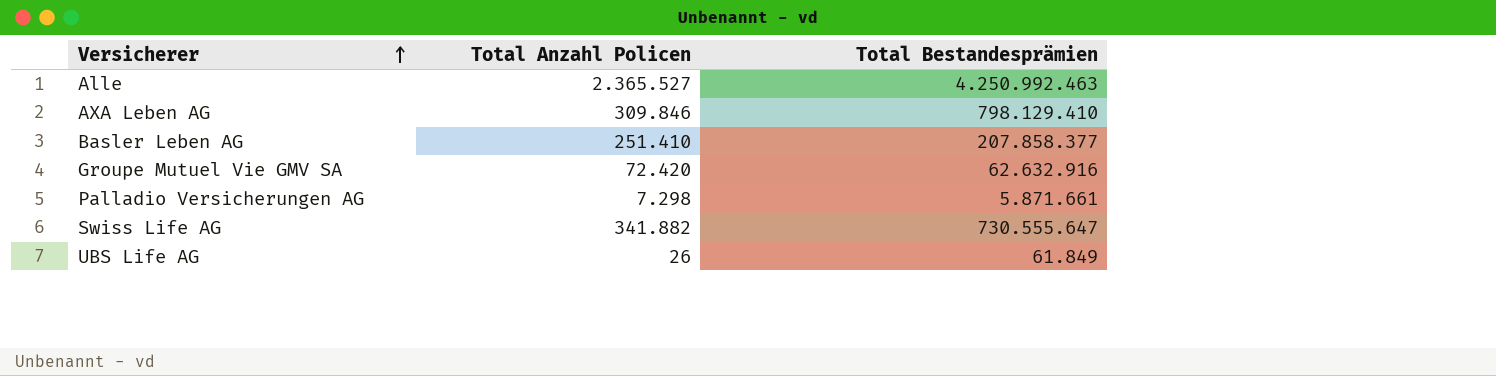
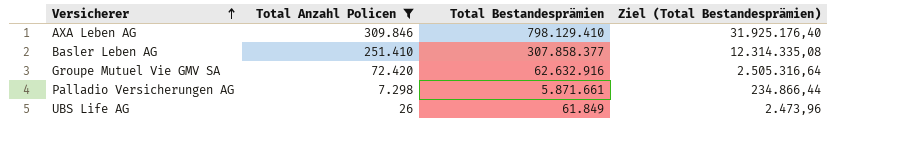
filter: none -> Total Anzahl Policen <= 309.846
column Ziel (Total Bestandesprämien) | formula: none -> [Total Bestandesprämien] * 0,04
Basler Leben AG | Total Bestandesprämien: 207.858.377 -> 307.858.377

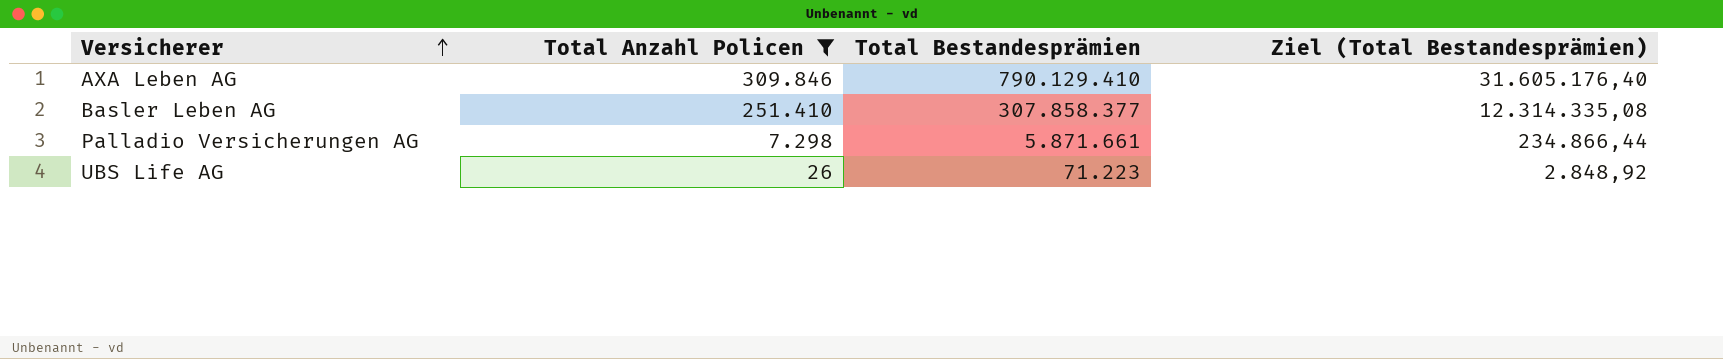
row Groupe Mutuel Vie GMV SA: 72.420 | 62.632.916 | 2.505.316,64 -> none
AXA Leben AG | Total Bestandesprämien: 798.129.410 -> 790.129.410
AXA Leben AG | Ziel (Total Bestandesprämien): 31.925.176,40 -> 31.605.176,40
UBS Life AG | Total Bestandesprämien: 61.849 -> 71.223
UBS Life AG | Ziel (Total Bestandesprämien): 2.473,96 -> 2.848,92

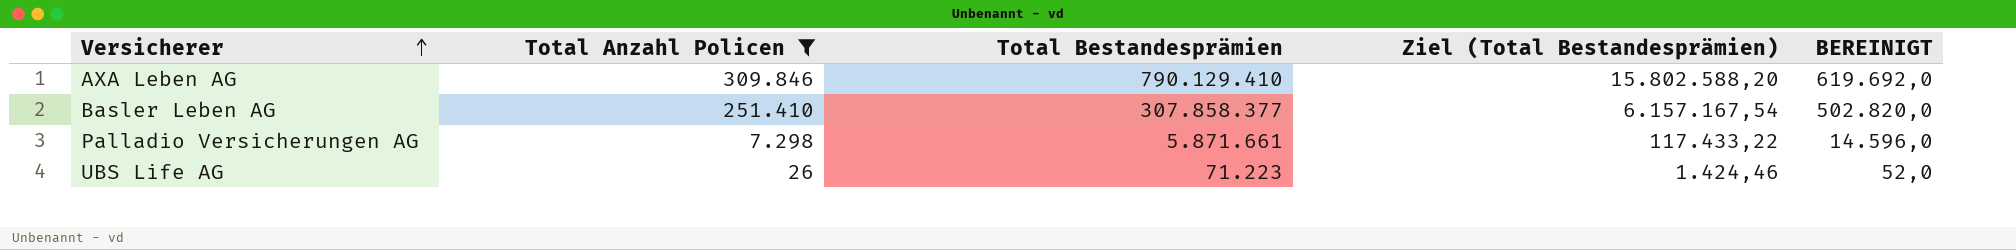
column Ziel (Total Bestandesprämien) | formula: [Total Bestandesprämien] * 0,04 -> [Total Bestandesprämien] * 0,02
column BEREINIGT | formula: none -> [Total Anzahl Policen] * 2

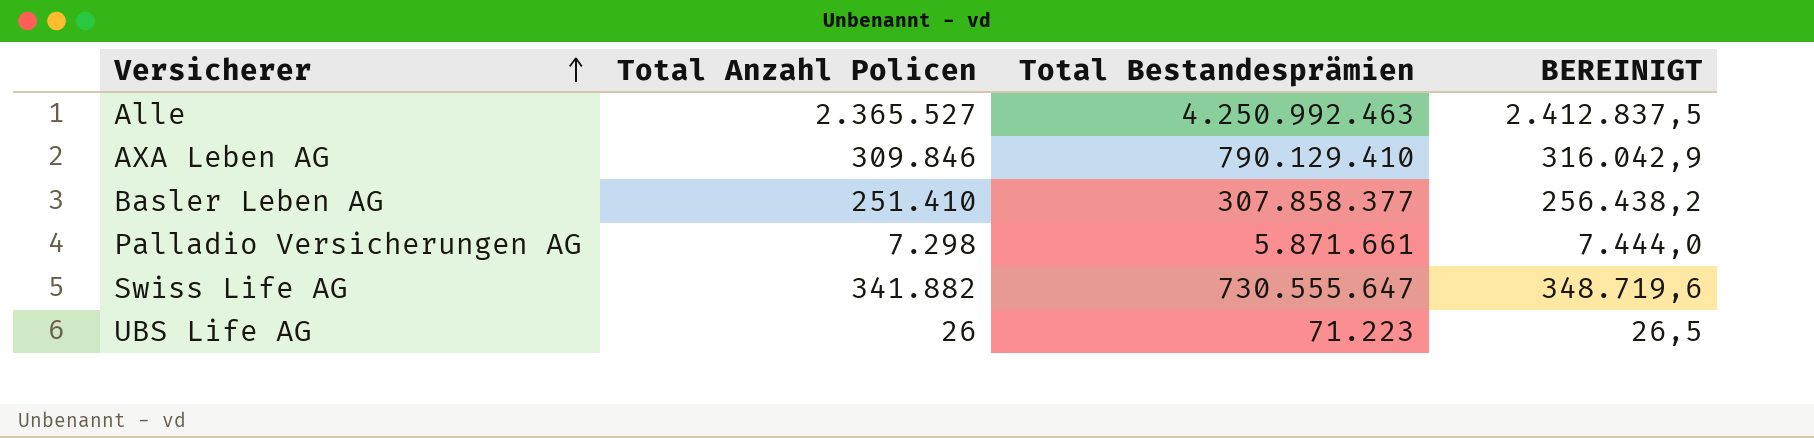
filter: Total Anzahl Policen <= 309.846 -> none
column Ziel (Total Bestandesprämien) | formula: [Total Bestandesprämien] * 0,02 -> none
column BEREINIGT | formula: [Total Anzahl Policen] * 2 -> [Total Anzahl Policen] * 1,02

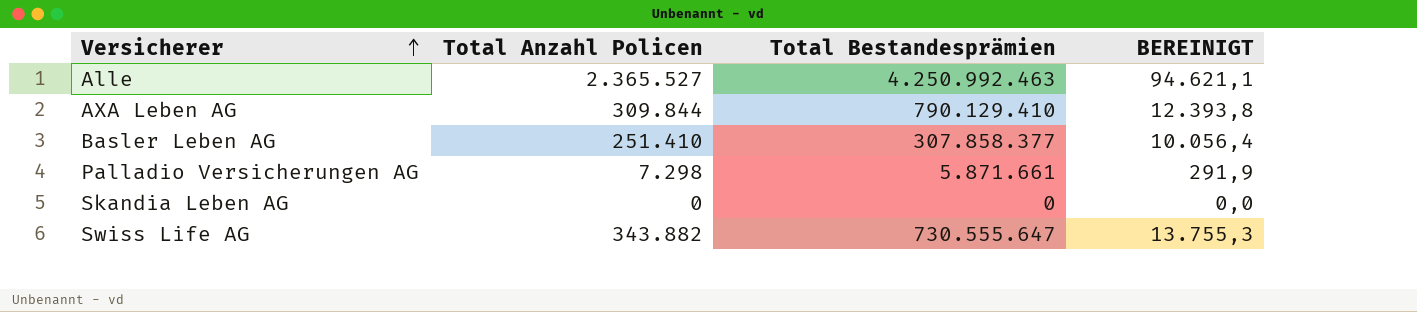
column BEREINIGT | formula: [Total Anzahl Policen] * 1,02 -> [Total Anzahl Policen] * 0,04
row UBS Life AG: 26 | 71.223 | 26,5 -> none
AXA Leben AG | Total Anzahl Policen: 309.846 -> 309.844
row Skandia Leben AG: none -> 0 | 0 | 0,0
Swiss Life AG | Total Anzahl Policen: 341.882 -> 343.882

